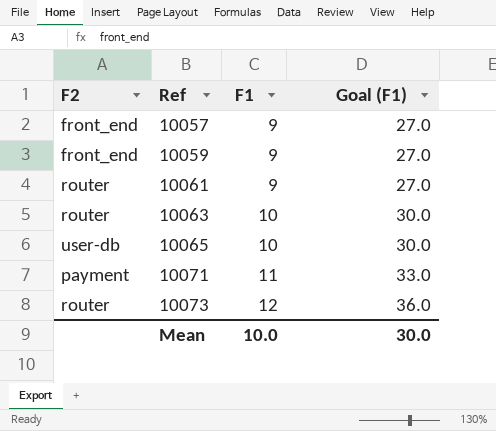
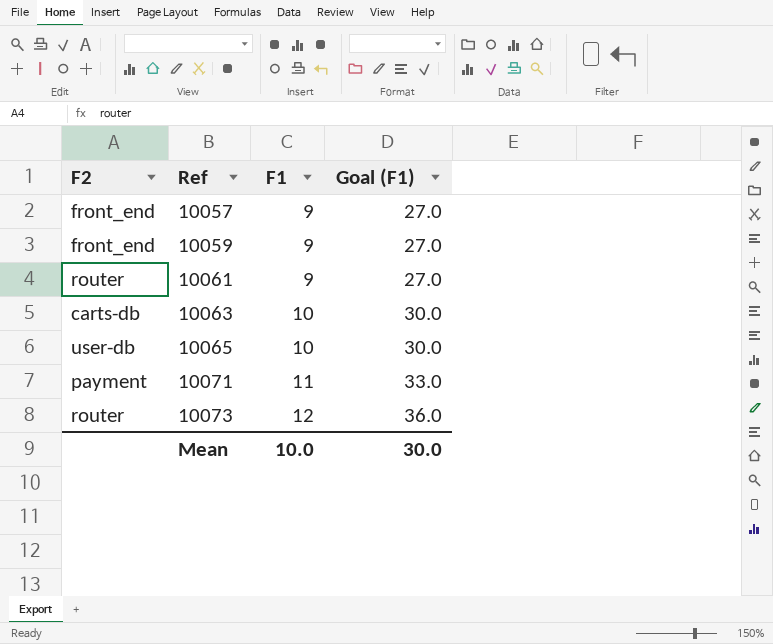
10063 | F2: router -> carts-db

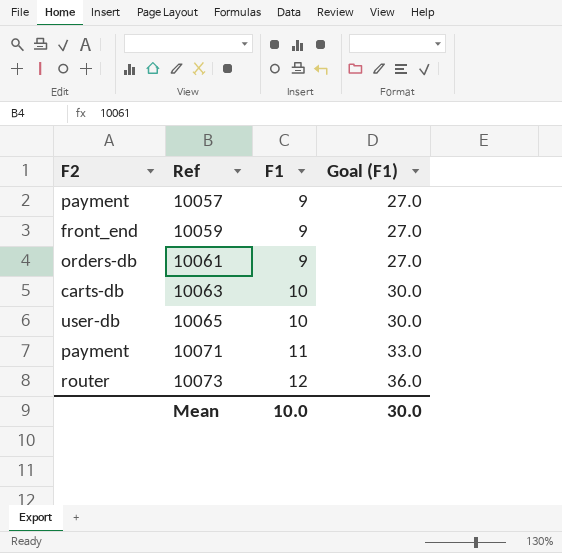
10057 | F2: front_end -> payment
10061 | F2: router -> orders-db

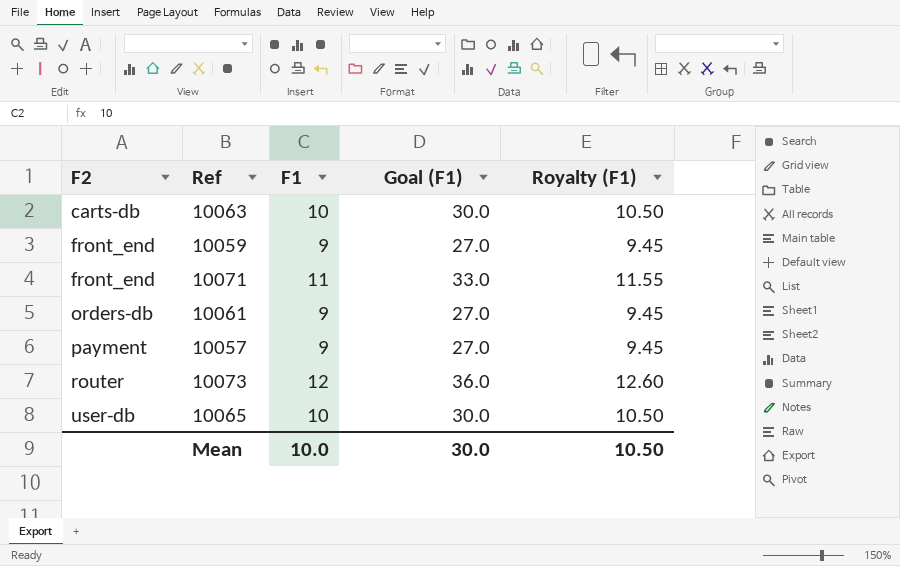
row order: Ref ascending -> F2 ascending
column Royalty (F1) | formula: none -> [F1] * 1.05
10071 | F2: payment -> front_end

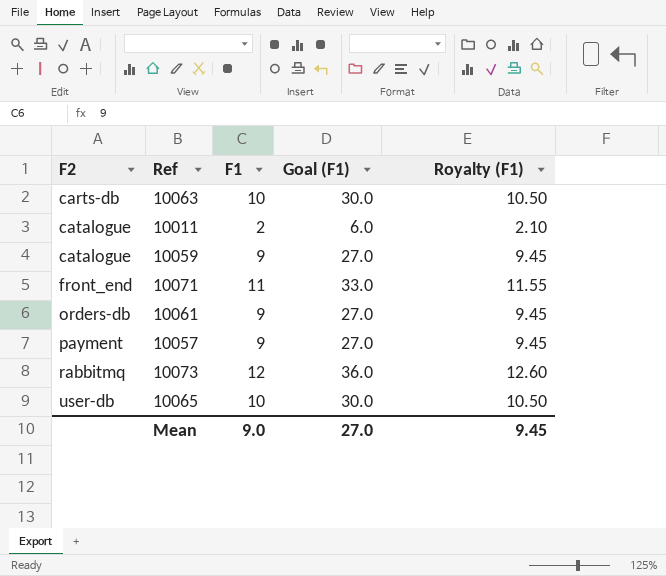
row 10011: none -> catalogue | 2 | 6.0 | 2.10
10059 | F2: front_end -> catalogue
10073 | F2: router -> rabbitmq
Mean | F1: 10.0 -> 9.0
Mean | Goal (F1): 30.0 -> 27.0
Mean | Royalty (F1): 10.50 -> 9.45

